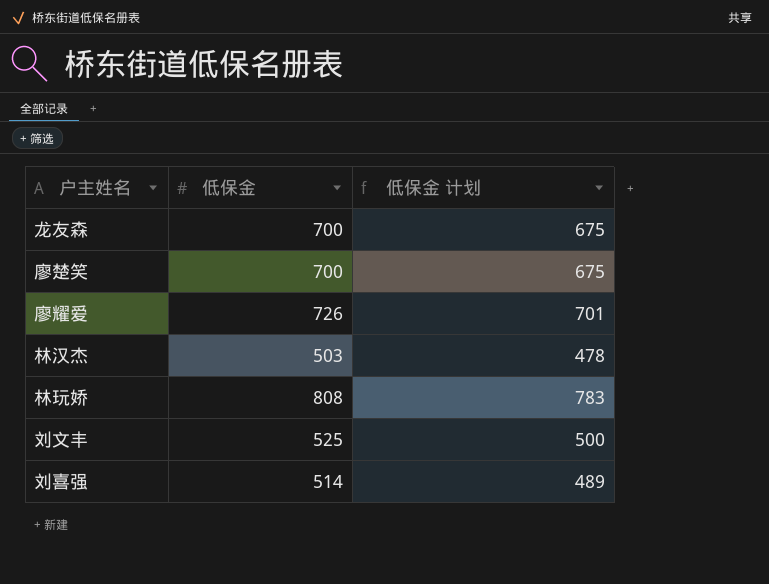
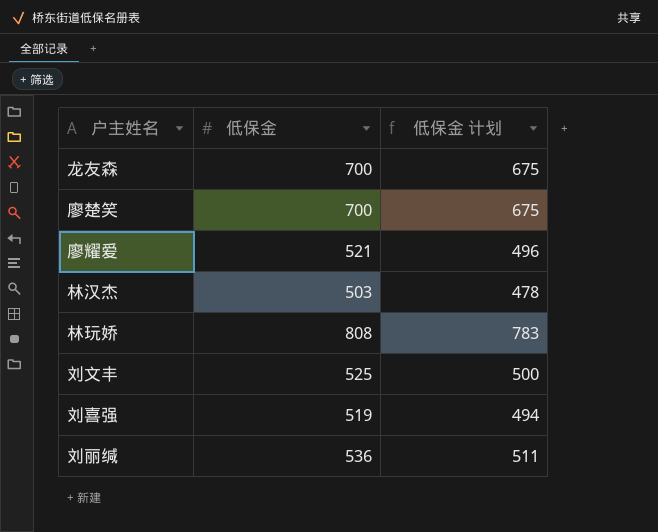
廖耀爱 | 低保金: 726 -> 521
廖耀爱 | 低保金 计划: 701 -> 496
刘喜强 | 低保金: 514 -> 519
刘喜强 | 低保金 计划: 489 -> 494
row 刘丽缄: none -> 536 | 511

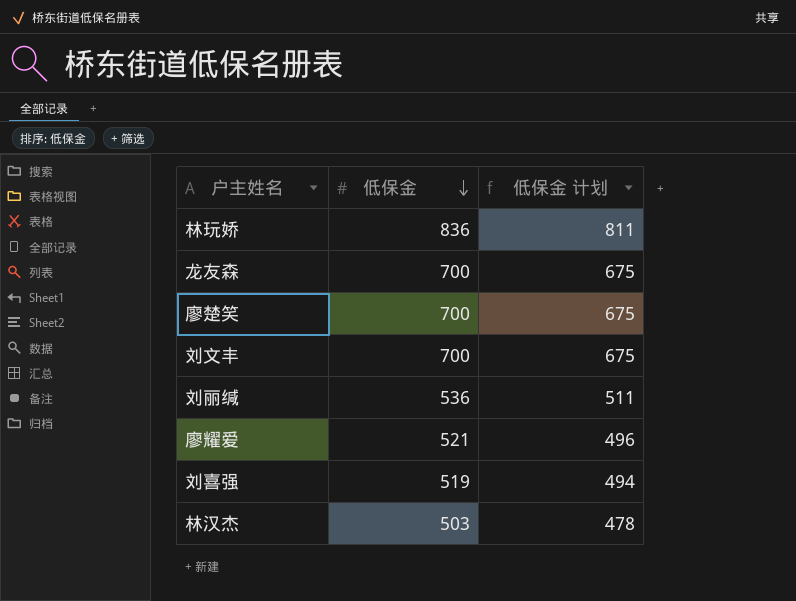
row order: none -> 低保金 descending
林玩娇 | 低保金: 808 -> 836
林玩娇 | 低保金 计划: 783 -> 811
刘文丰 | 低保金: 525 -> 700
刘文丰 | 低保金 计划: 500 -> 675

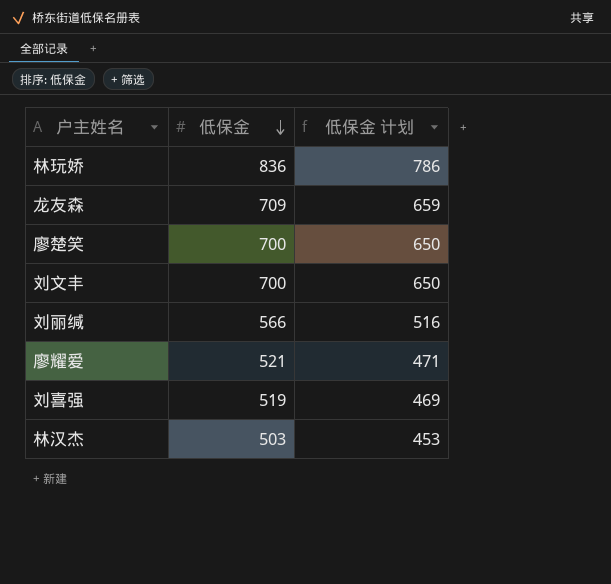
column 低保金 计划 | formula: [低保金] - 25 -> [低保金] - 50
龙友森 | 低保金: 700 -> 709
刘丽缄 | 低保金: 536 -> 566

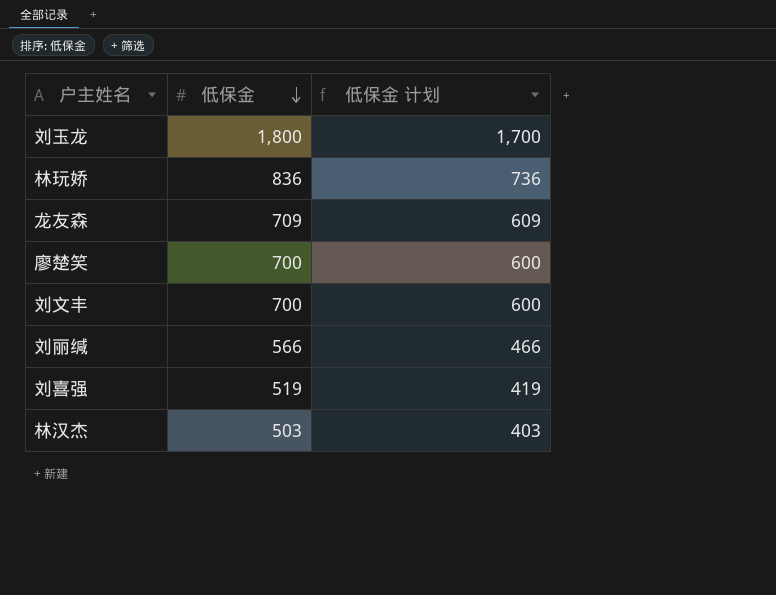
column 低保金 计划 | formula: [低保金] - 50 -> [低保金] - 100
row 廖耀爱: 521 | 471 -> none
row 刘玉龙: none -> 1,800 | 1,700

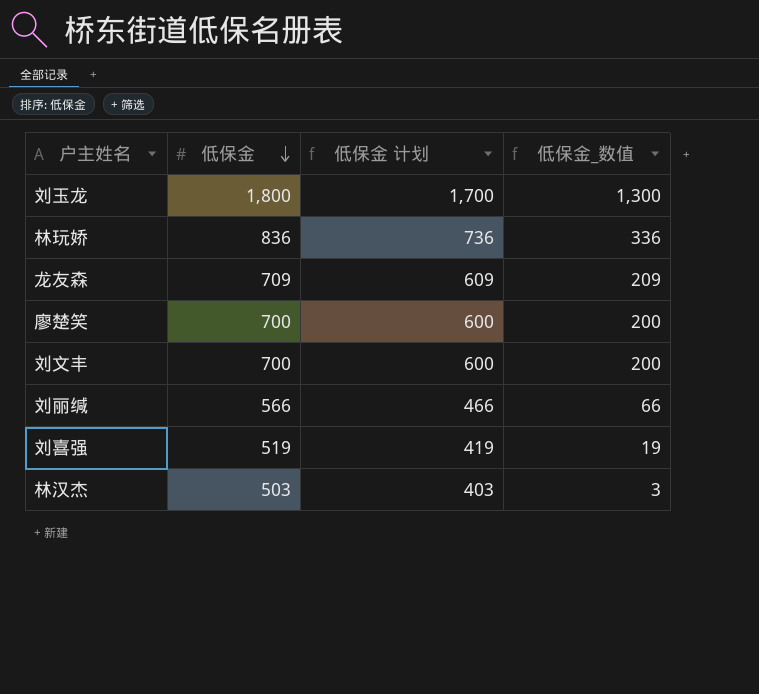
column 低保金_数值 | formula: none -> [低保金] - 500

